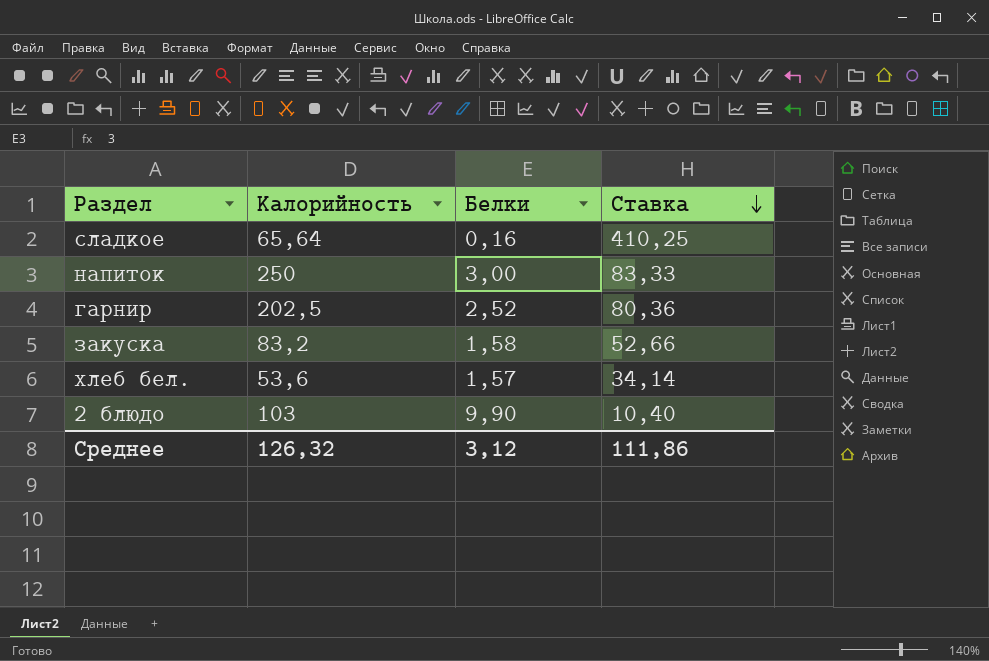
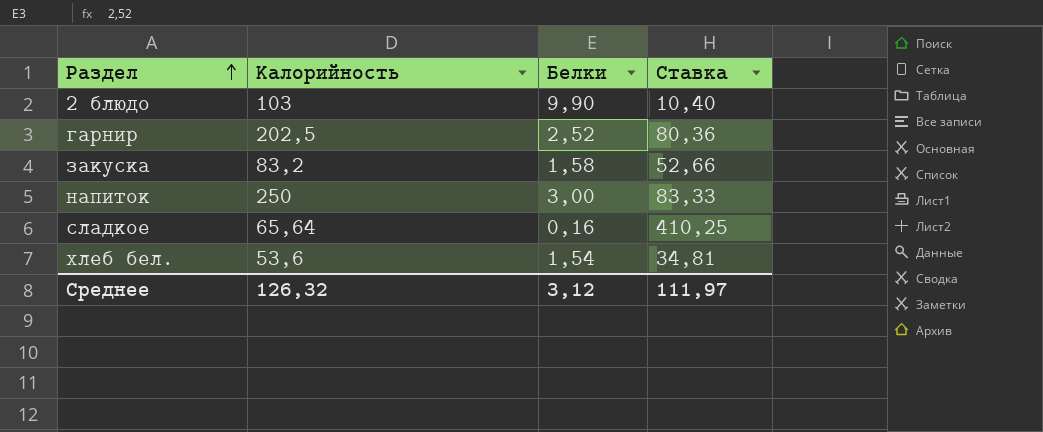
row order: Ставка descending -> Раздел ascending
хлеб бел. | Белки: 1,57 -> 1,54
хлеб бел. | Ставка: 34,14 -> 34,81
Среднее | Ставка: 111,86 -> 111,97

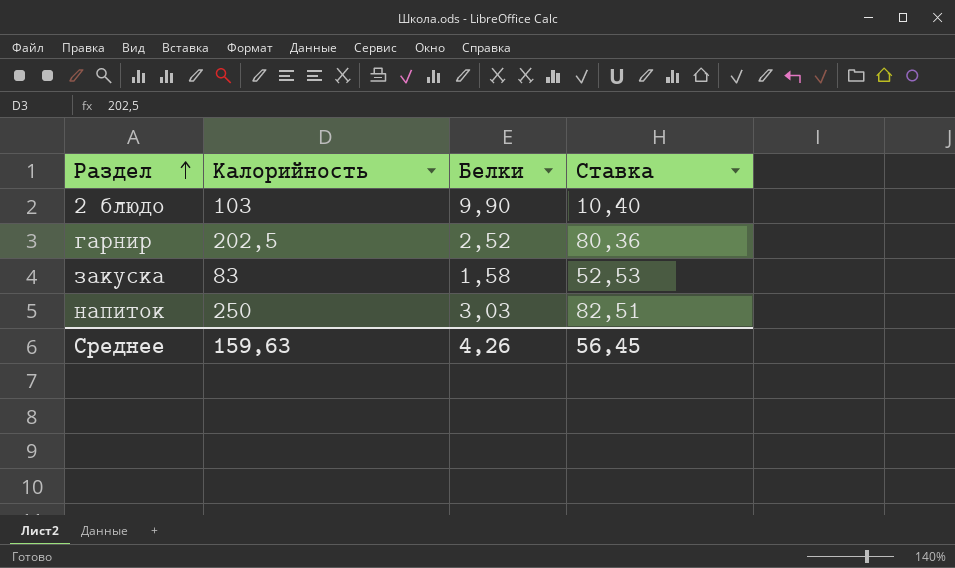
row сладкое: 65,64 | 0,16 | 410,25 -> none
row хлеб бел.: 53,6 | 1,54 | 34,81 -> none
закуска | Калорийность: 83,2 -> 83
закуска | Ставка: 52,66 -> 52,53
напиток | Белки: 3,00 -> 3,03
напиток | Ставка: 83,33 -> 82,51
Среднее | Калорийность: 126,32 -> 159,63
Среднее | Белки: 3,12 -> 4,26
Среднее | Ставка: 111,97 -> 56,45

